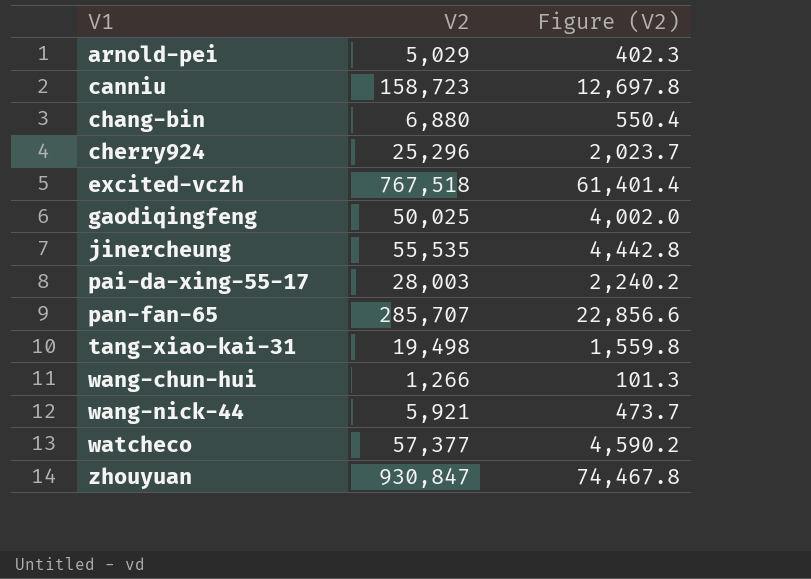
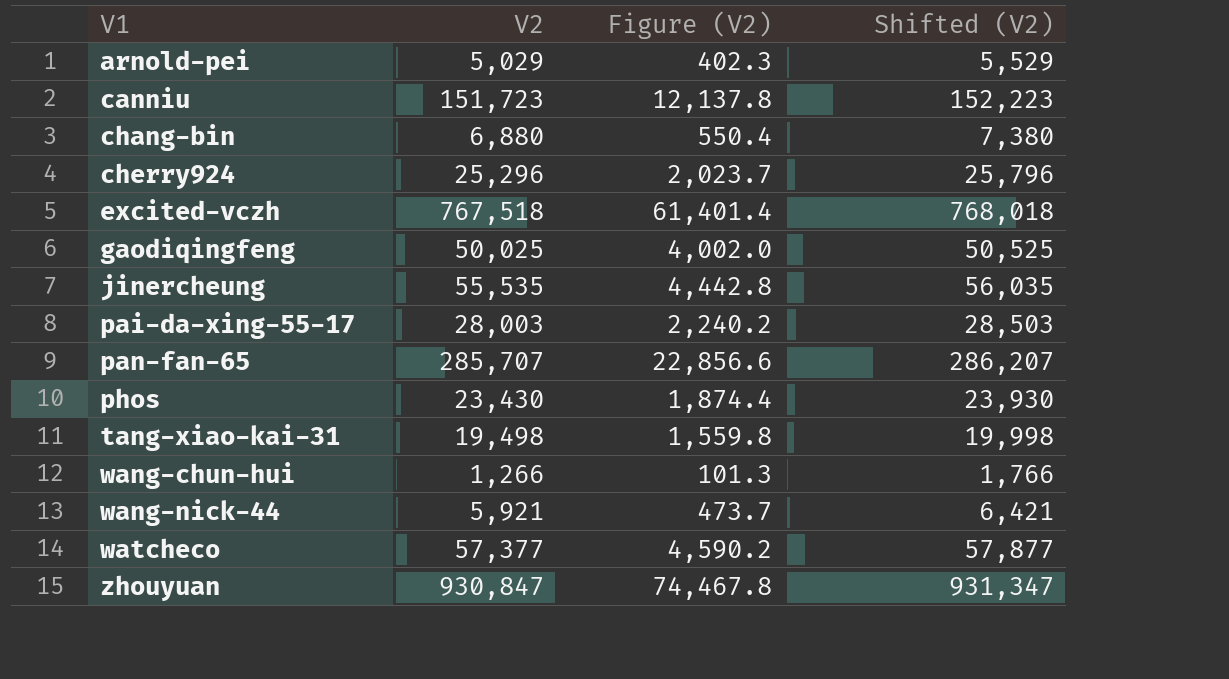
column Shifted (V2) | formula: none -> [V2] + 500
canniu | V2: 158,723 -> 151,723
canniu | Figure (V2): 12,697.8 -> 12,137.8
row phos: none -> 23,430 | 1,874.4 | 23,930

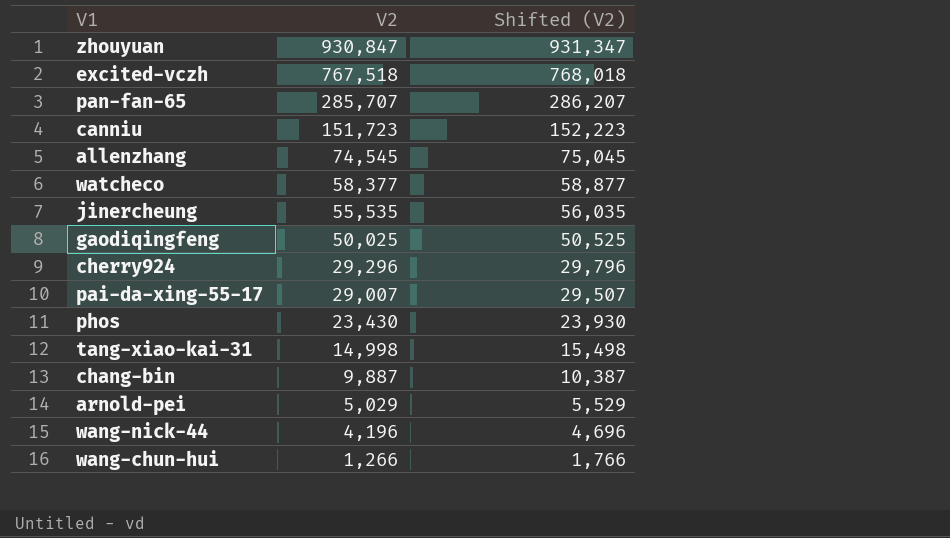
row order: V1 ascending -> V2 descending
column Figure (V2) | formula: [V2] * 0.08 -> none
row allenzhang: none -> 74,545 | 75,045
watcheco | V2: 57,377 -> 58,377
watcheco | Shifted (V2): 57,877 -> 58,877
cherry924 | V2: 25,296 -> 29,296
cherry924 | Shifted (V2): 25,796 -> 29,796
pai-da-xing-55-17 | V2: 28,003 -> 29,007
pai-da-xing-55-17 | Shifted (V2): 28,503 -> 29,507
tang-xiao-kai-31 | V2: 19,498 -> 14,998
tang-xiao-kai-31 | Shifted (V2): 19,998 -> 15,498
chang-bin | V2: 6,880 -> 9,887
chang-bin | Shifted (V2): 7,380 -> 10,387
wang-nick-44 | V2: 5,921 -> 4,196
wang-nick-44 | Shifted (V2): 6,421 -> 4,696

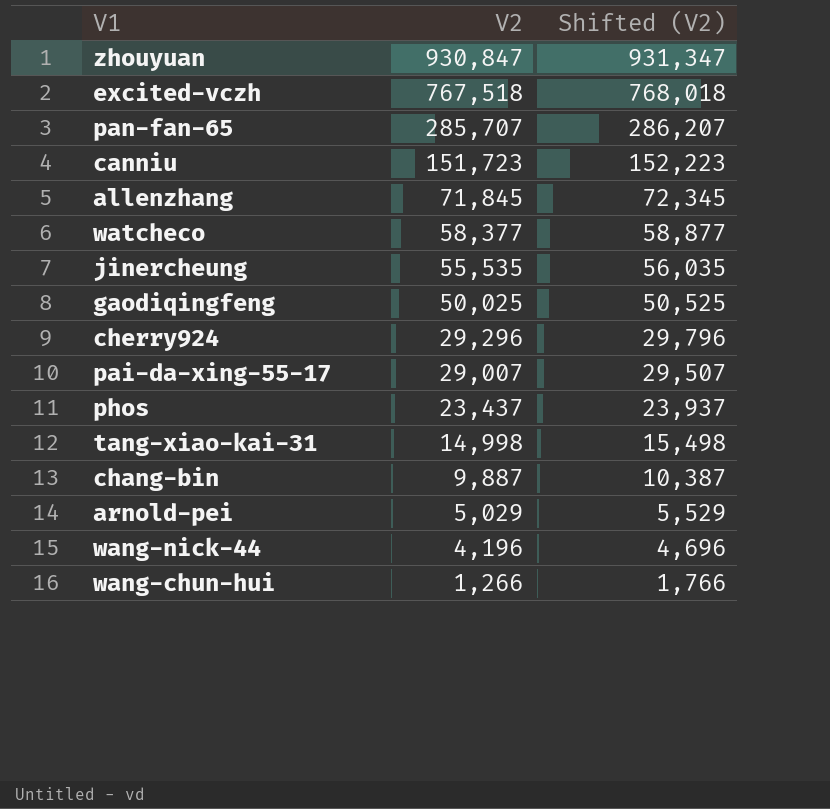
allenzhang | V2: 74,545 -> 71,845
allenzhang | Shifted (V2): 75,045 -> 72,345
phos | V2: 23,430 -> 23,437
phos | Shifted (V2): 23,930 -> 23,937

